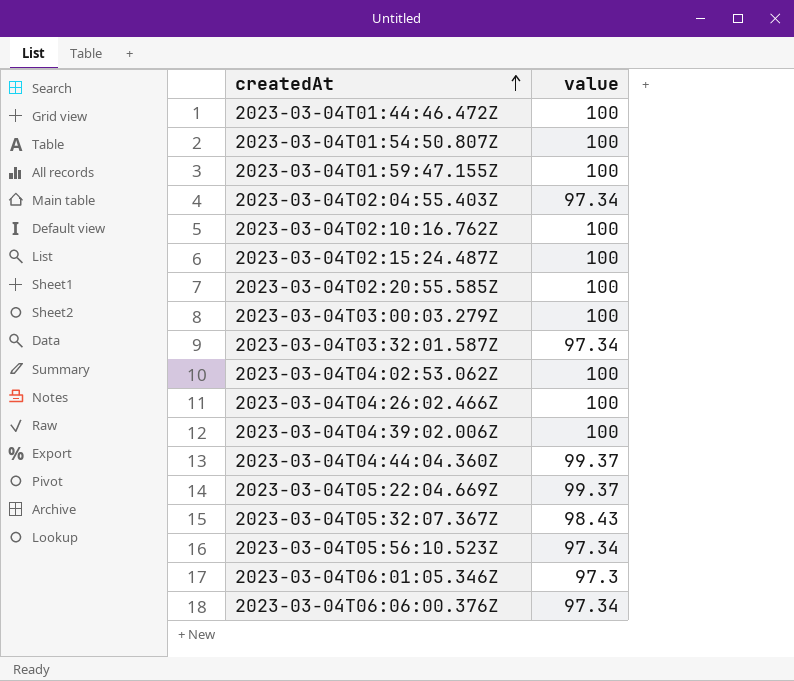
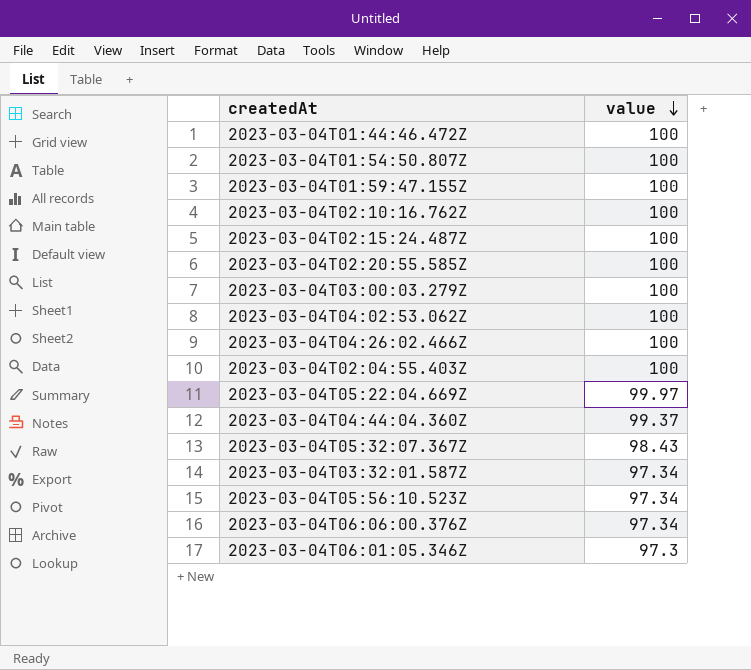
row order: createdAt ascending -> value descending
row 2023-03-04T04:39:02.006Z: 100 -> none
2023-03-04T02:04:55.403Z | value: 97.34 -> 100
2023-03-04T05:22:04.669Z | value: 99.37 -> 99.97

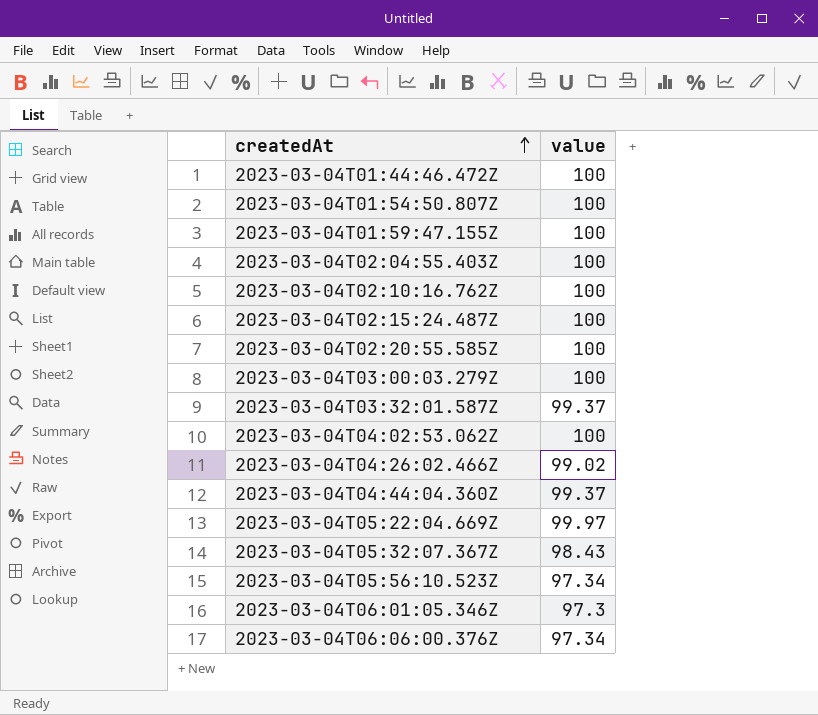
row order: value descending -> createdAt ascending
2023-03-04T03:32:01.587Z | value: 97.34 -> 99.37
2023-03-04T04:26:02.466Z | value: 100 -> 99.02

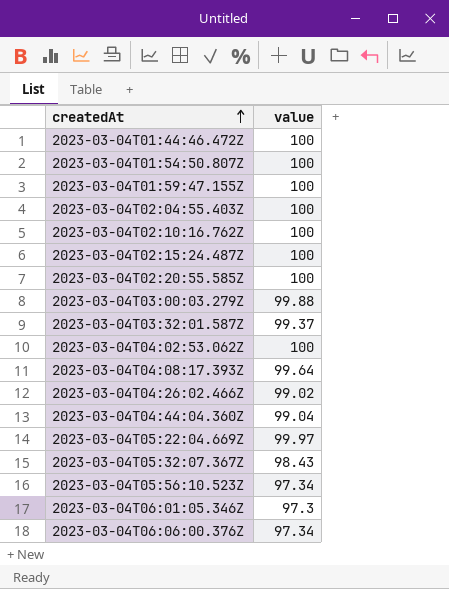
2023-03-04T03:00:03.279Z | value: 100 -> 99.88
row 2023-03-04T04:08:17.393Z: none -> 99.64
2023-03-04T04:44:04.360Z | value: 99.37 -> 99.04

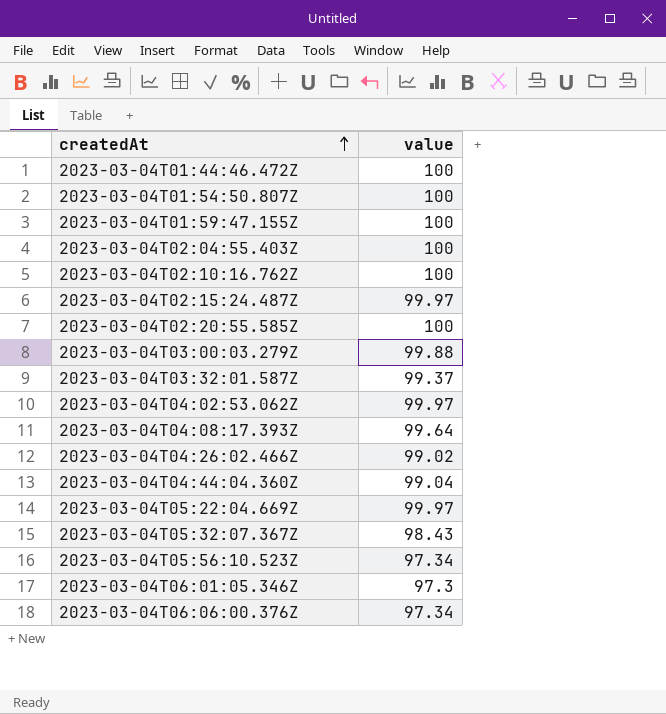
2023-03-04T02:15:24.487Z | value: 100 -> 99.97
2023-03-04T04:02:53.062Z | value: 100 -> 99.97

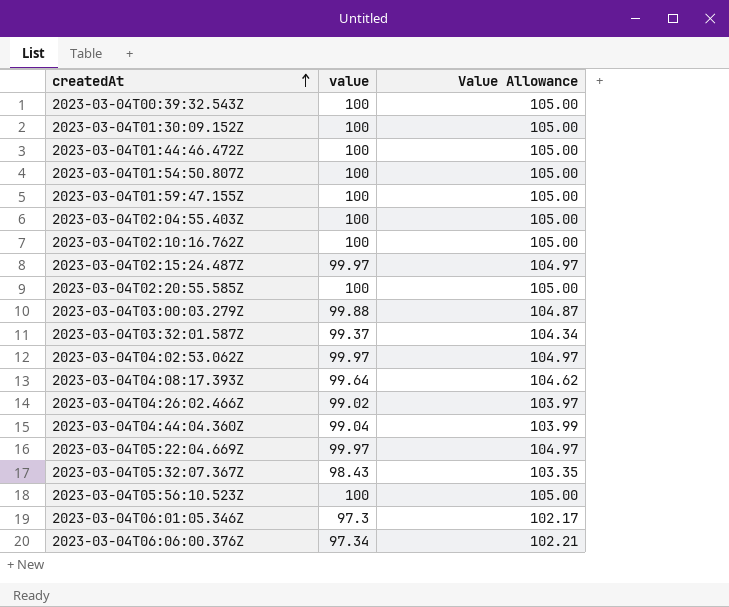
column Value Allowance | formula: none -> [value] * 1.05
row 2023-03-04T00:39:32.543Z: none -> 100 | 105.00
row 2023-03-04T01:30:09.152Z: none -> 100 | 105.00
2023-03-04T05:56:10.523Z | value: 97.34 -> 100

